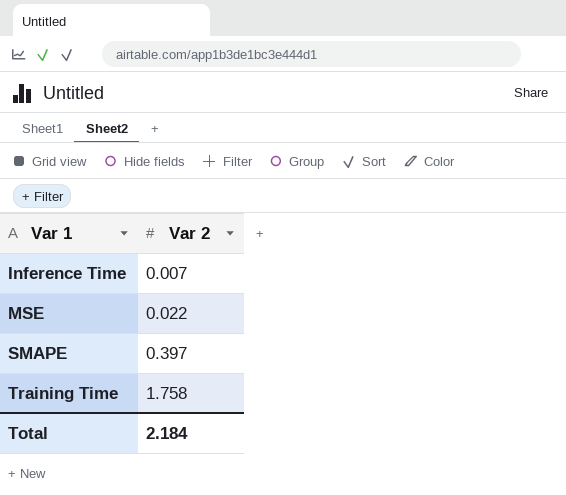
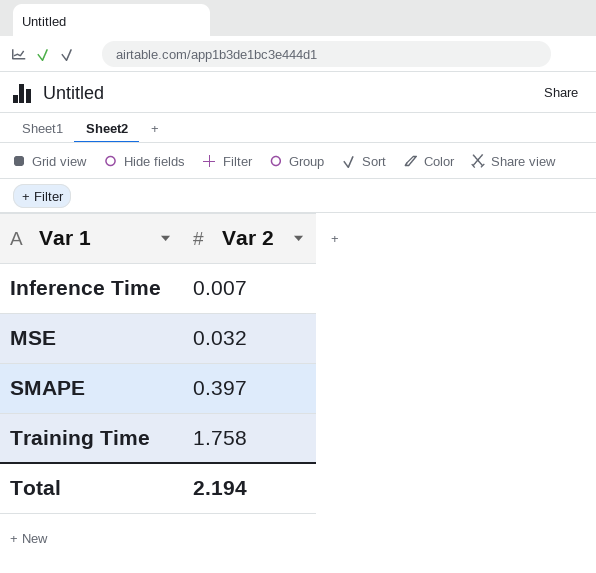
MSE | Var 2: 0.022 -> 0.032
Total | Var 2: 2.184 -> 2.194

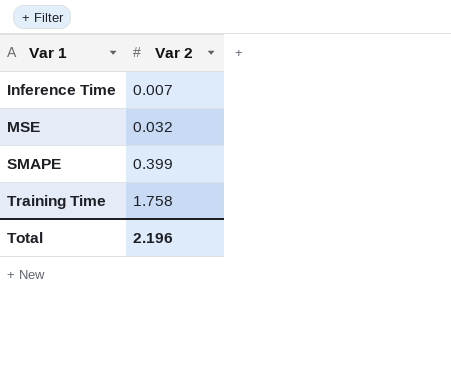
SMAPE | Var 2: 0.397 -> 0.399
Total | Var 2: 2.194 -> 2.196

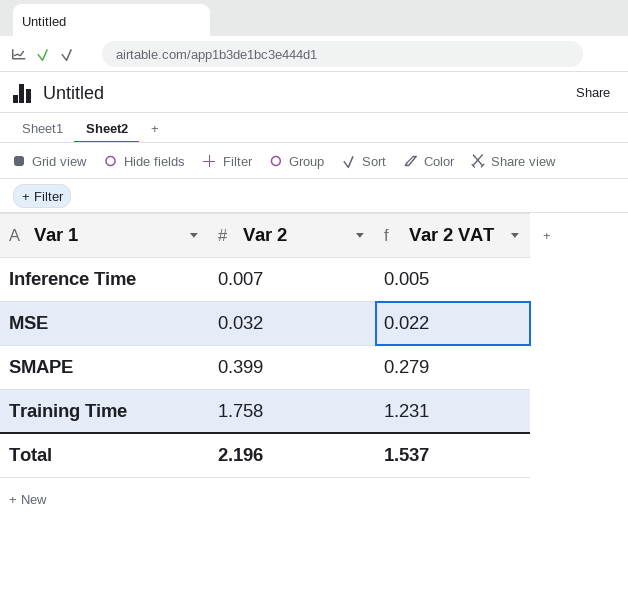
column Var 2 VAT | formula: none -> [Var 2] * 0.7

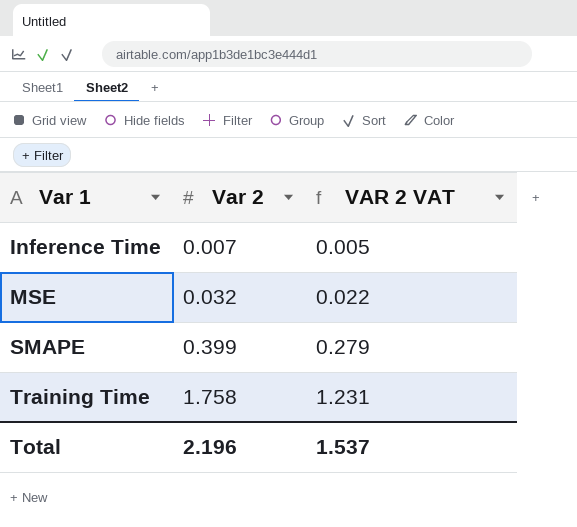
column name: Var 2 VAT -> VAR 2 VAT

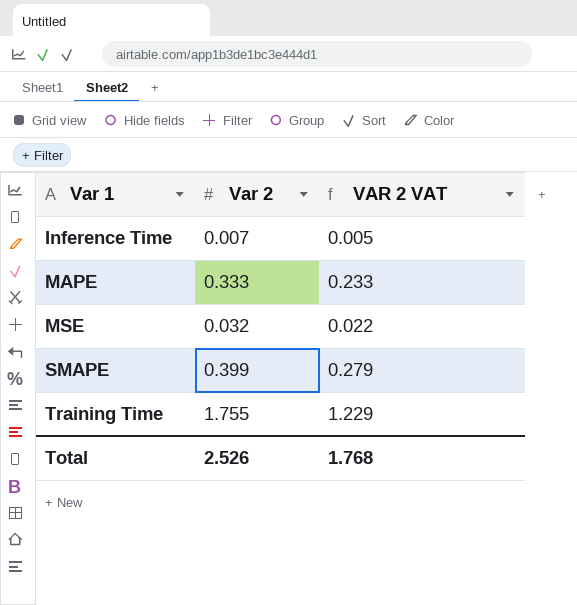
row MAPE: none -> 0.333 | 0.233
Training Time | Var 2: 1.758 -> 1.755
Training Time | VAR 2 VAT: 1.231 -> 1.229
Total | Var 2: 2.196 -> 2.526
Total | VAR 2 VAT: 1.537 -> 1.768

